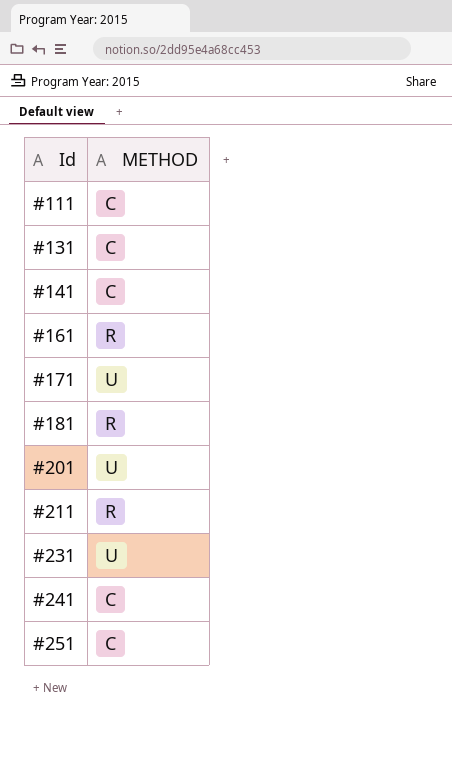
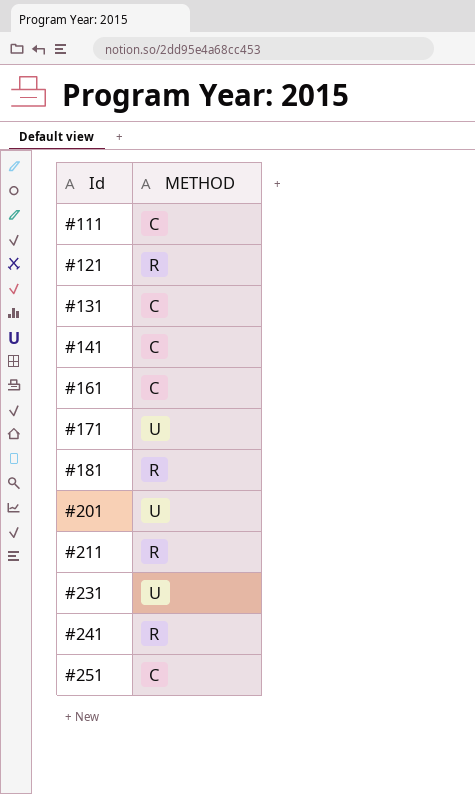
row #121: none -> R
#161 | METHOD: R -> C
#241 | METHOD: C -> R

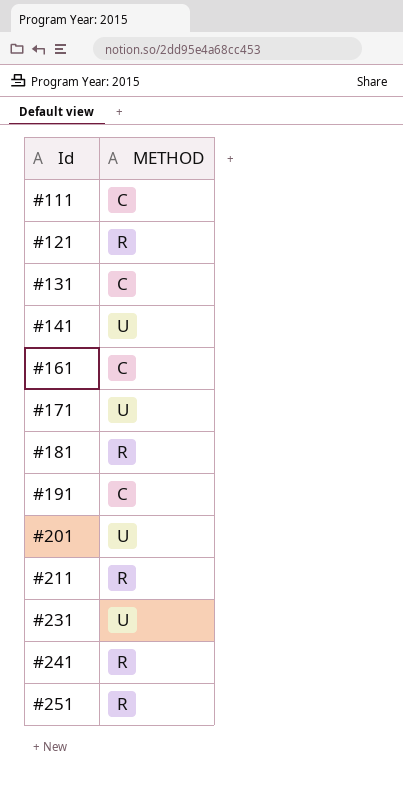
#141 | METHOD: C -> U
row #191: none -> C
#251 | METHOD: C -> R

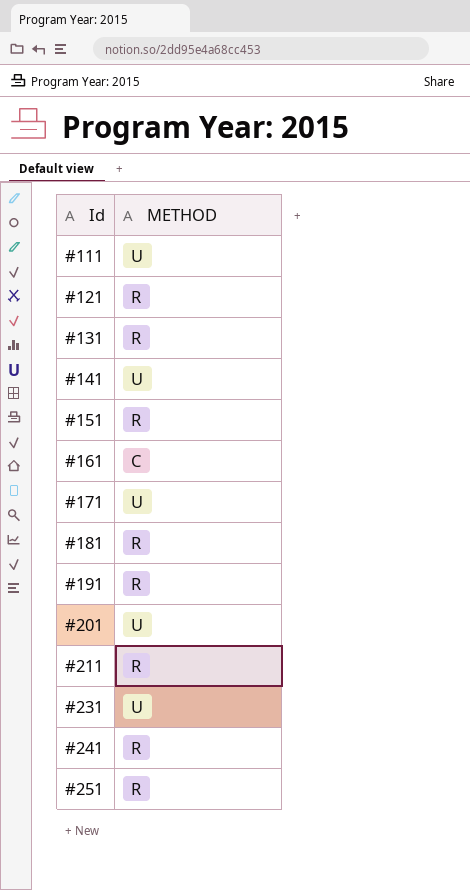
#111 | METHOD: C -> U
#131 | METHOD: C -> R
row #151: none -> R
#191 | METHOD: C -> R

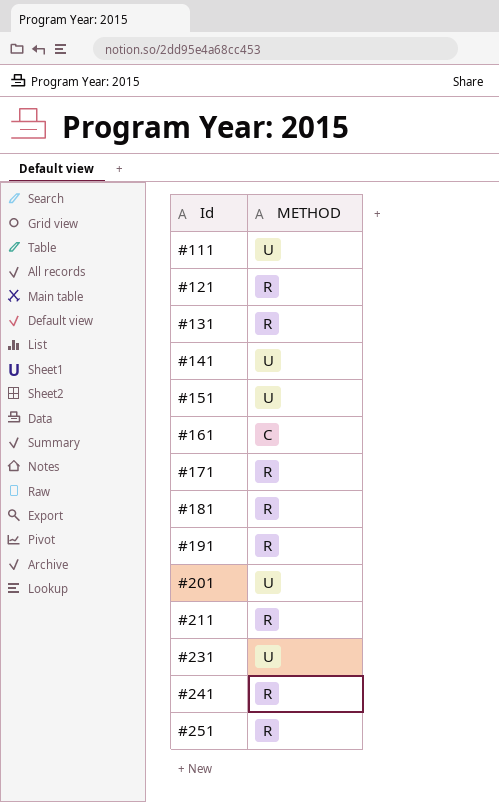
#151 | METHOD: R -> U
#171 | METHOD: U -> R

